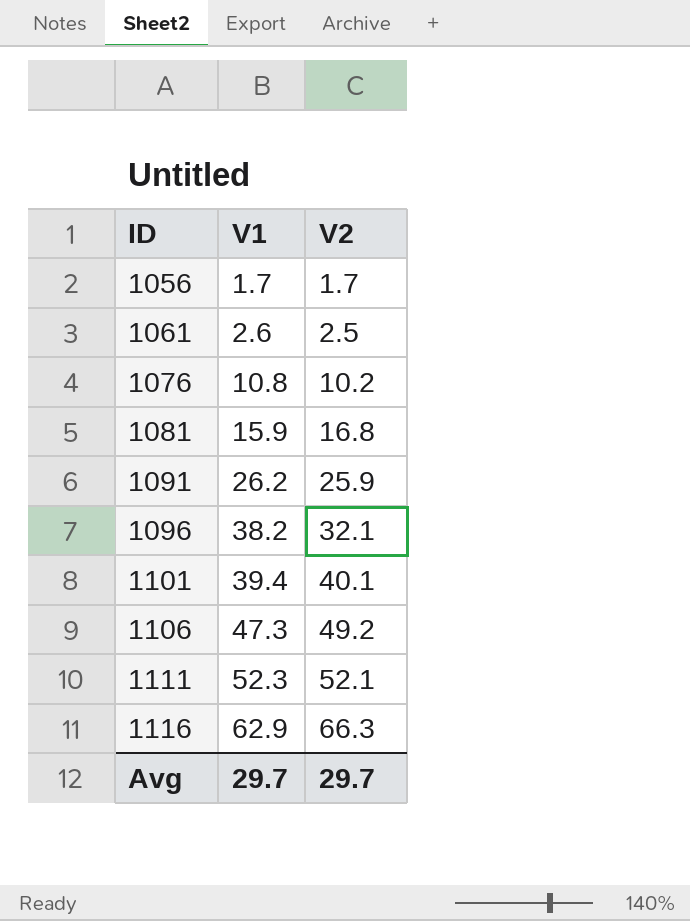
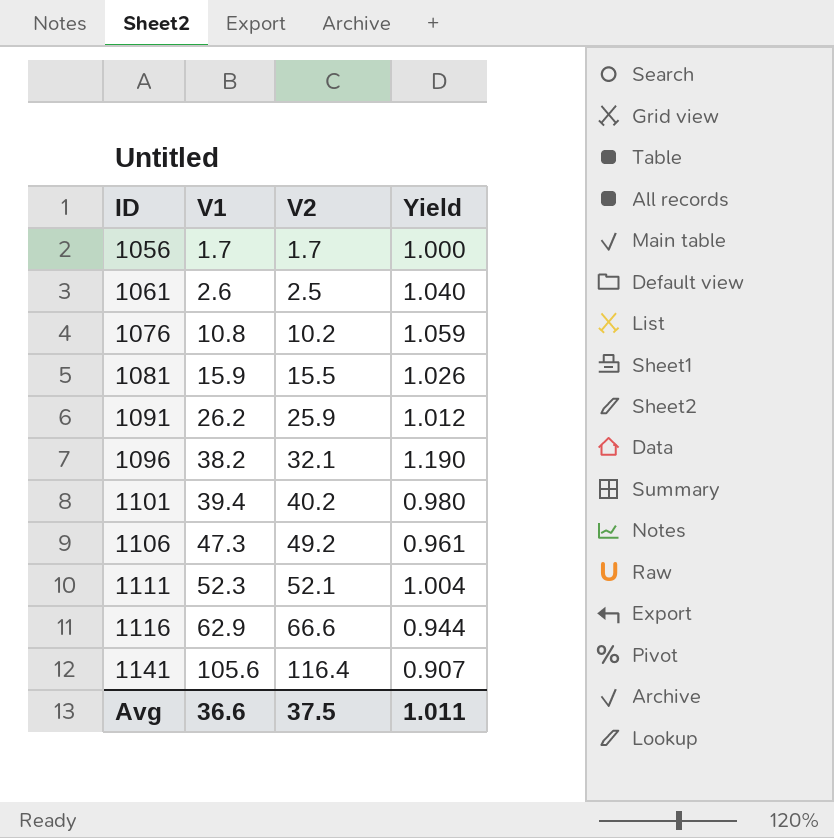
column Yield | formula: none -> [V1] / [V2]
1081 | V2: 16.8 -> 15.5
1101 | V2: 40.1 -> 40.2
1116 | V2: 66.3 -> 66.6
row 1141: none -> 105.6 | 116.4 | 0.907
Avg | V1: 29.7 -> 36.6
Avg | V2: 29.7 -> 37.5

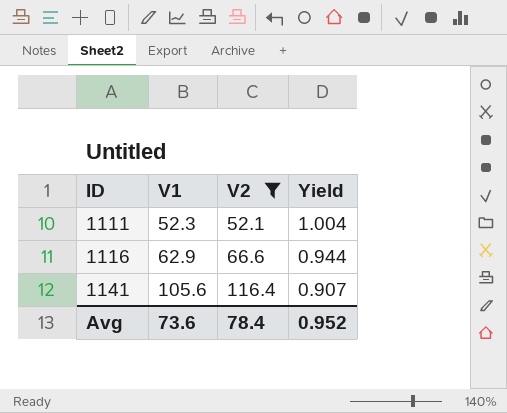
filter: none -> V2 >= 52.1
Avg | V1: 36.6 -> 73.6
Avg | V2: 37.5 -> 78.4
Avg | Yield: 1.011 -> 0.952

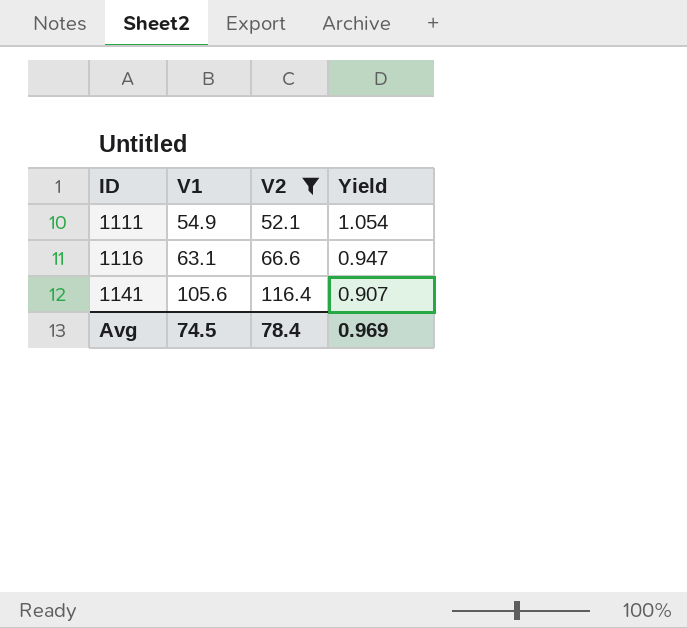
1111 | V1: 52.3 -> 54.9
1111 | Yield: 1.004 -> 1.054
1116 | V1: 62.9 -> 63.1
1116 | Yield: 0.944 -> 0.947
Avg | V1: 73.6 -> 74.5
Avg | Yield: 0.952 -> 0.969

